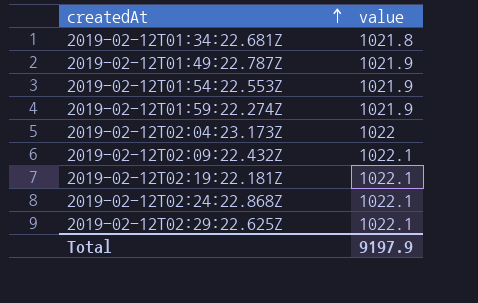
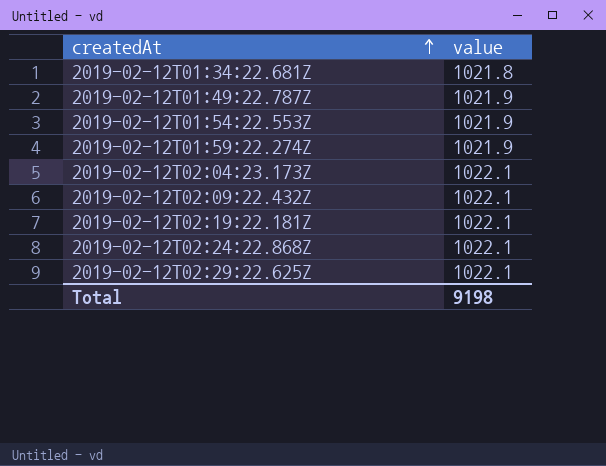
2019-02-12T02:04:23.173Z | value: 1022 -> 1022.1
Total | value: 9197.9 -> 9198

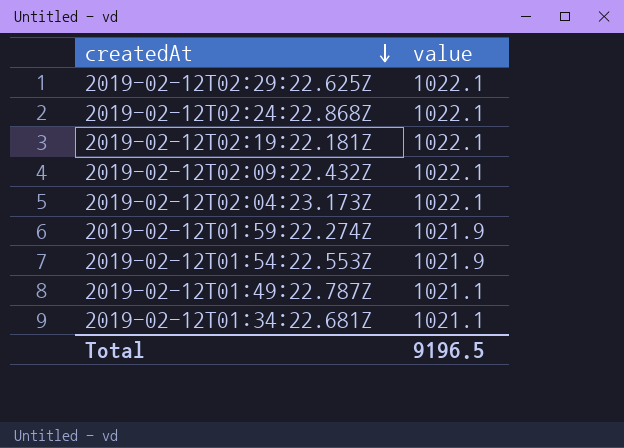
row order: createdAt ascending -> createdAt descending
2019-02-12T01:49:22.787Z | value: 1021.9 -> 1021.1
2019-02-12T01:34:22.681Z | value: 1021.8 -> 1021.1
Total | value: 9198 -> 9196.5

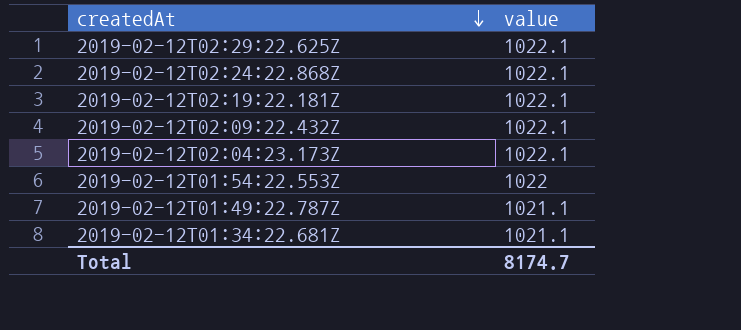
row 2019-02-12T01:59:22.274Z: 1021.9 -> none
2019-02-12T01:54:22.553Z | value: 1021.9 -> 1022
Total | value: 9196.5 -> 8174.7

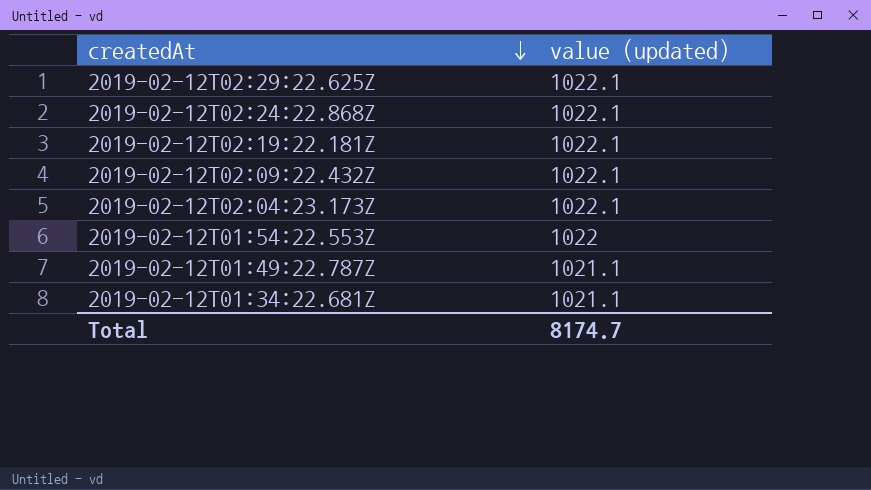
column name: value -> value (updated)

